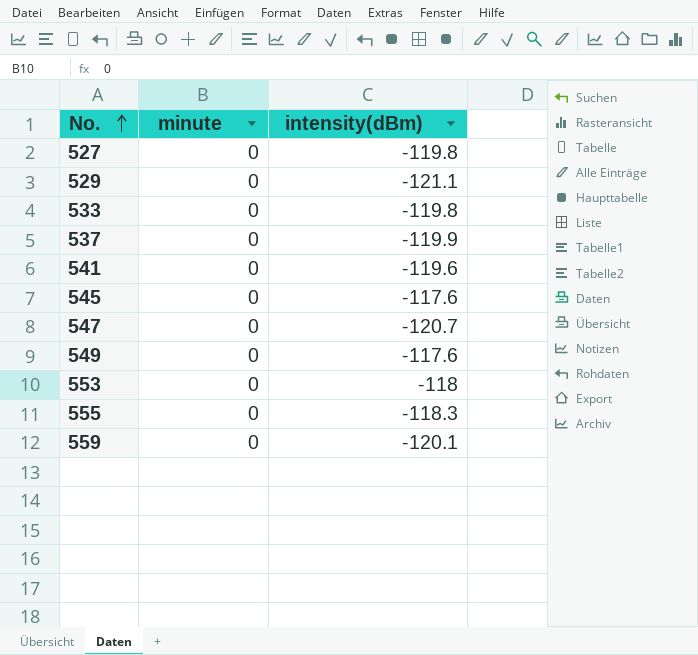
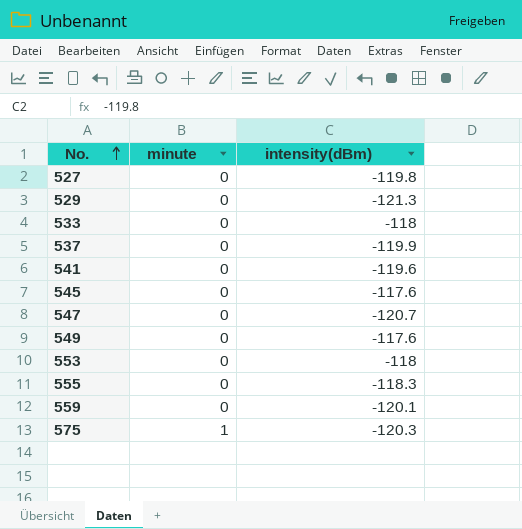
529 | intensity(dBm): -121.1 -> -121.3
533 | intensity(dBm): -119.8 -> -118
row 575: none -> 1 | -120.3

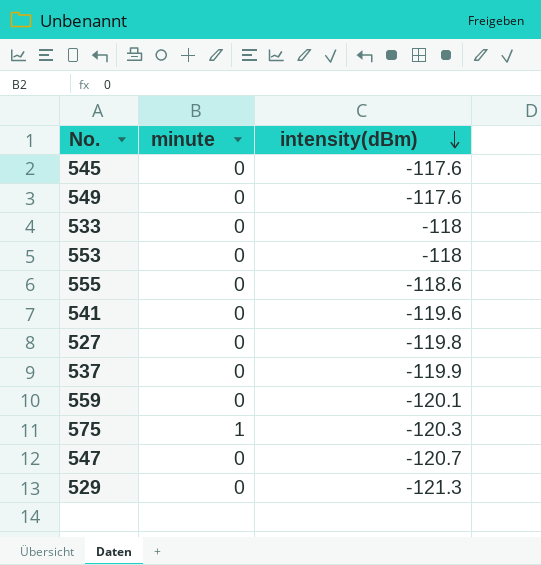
row order: No. ascending -> intensity(dBm) descending
555 | intensity(dBm): -118.3 -> -118.6

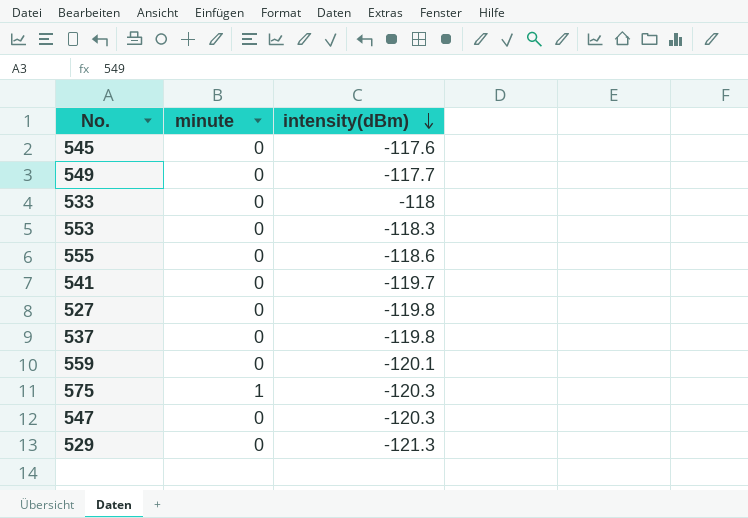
549 | intensity(dBm): -117.6 -> -117.7
553 | intensity(dBm): -118 -> -118.3
541 | intensity(dBm): -119.6 -> -119.7
537 | intensity(dBm): -119.9 -> -119.8
547 | intensity(dBm): -120.7 -> -120.3

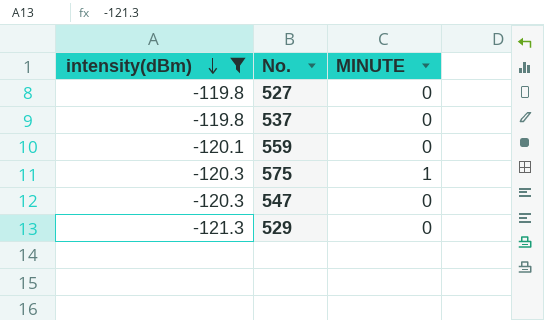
filter: none -> intensity(dBm) <= -119.8
column intensity(dBm) | position: 3 -> 1
column name: minute -> MINUTE

